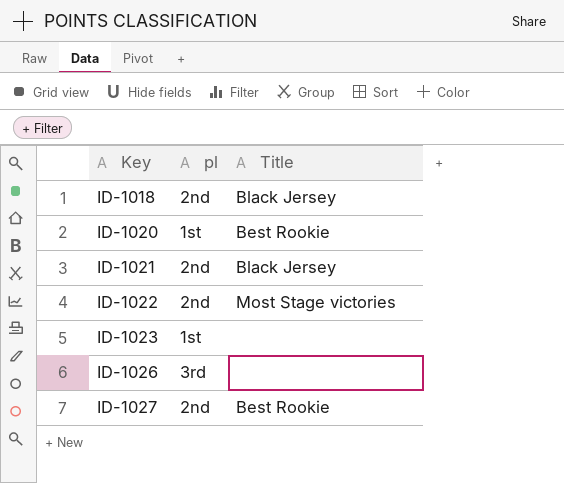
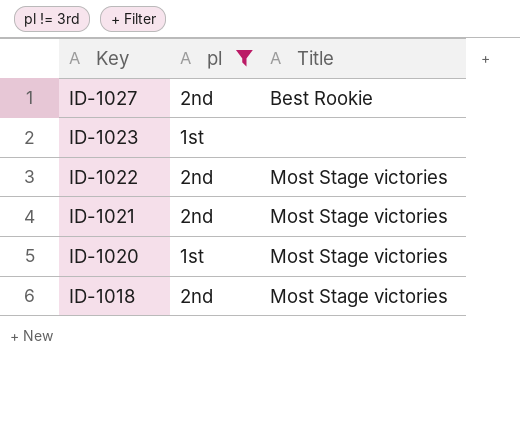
filter: none -> pl != 3rd
row order: Key ascending -> Key descending
ID-1021 | Title: Black Jersey -> Most Stage victories
ID-1020 | Title: Best Rookie -> Most Stage victories
ID-1018 | Title: Black Jersey -> Most Stage victories

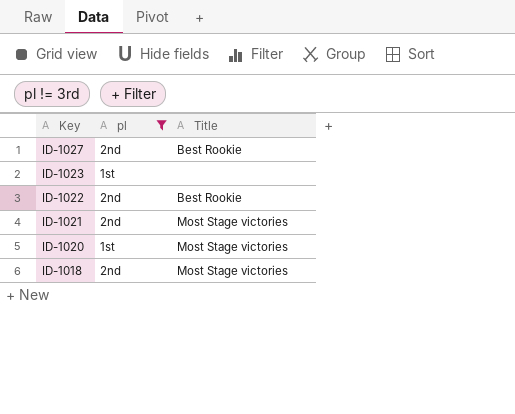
ID-1022 | Title: Most Stage victories -> Best Rookie

